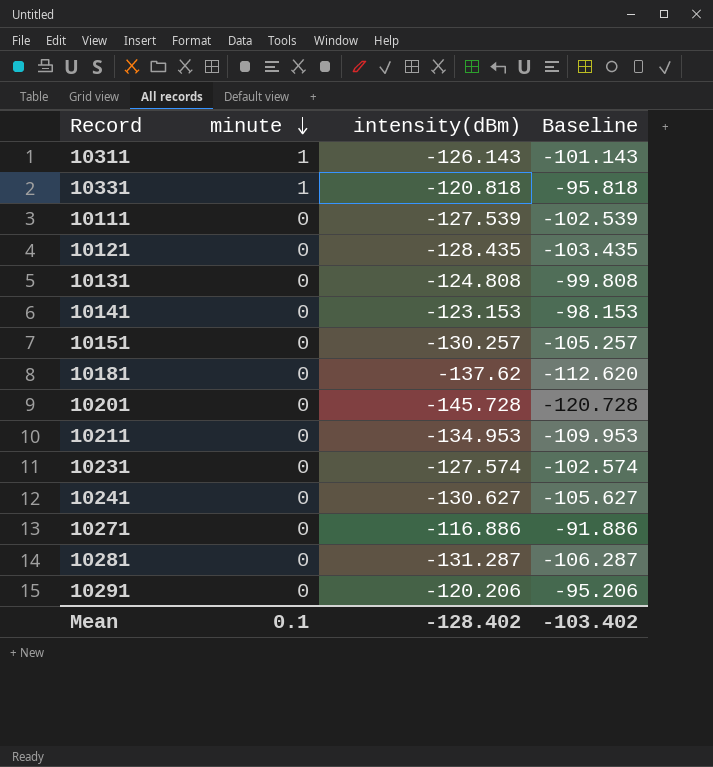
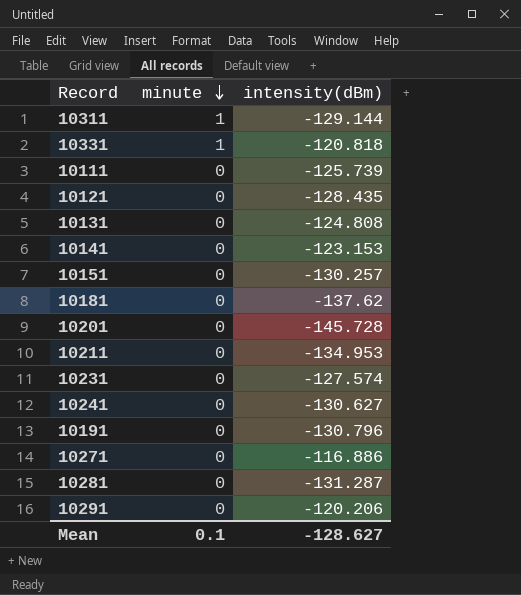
column Baseline | formula: [intensity(dBm)] + 25 -> none
10311 | intensity(dBm): -126.143 -> -129.144
10111 | intensity(dBm): -127.539 -> -125.739
row 10191: none -> 0 | -130.796
Mean | intensity(dBm): -128.402 -> -128.627

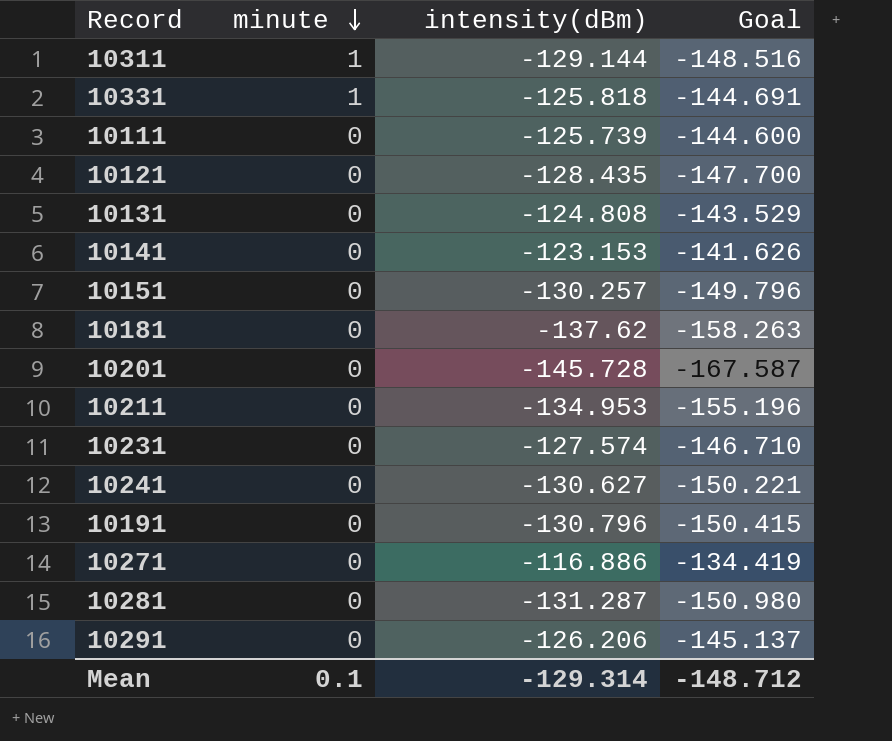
column Goal | formula: none -> [intensity(dBm)] * 1.15
10331 | intensity(dBm): -120.818 -> -125.818
10291 | intensity(dBm): -120.206 -> -126.206
Mean | intensity(dBm): -128.627 -> -129.314

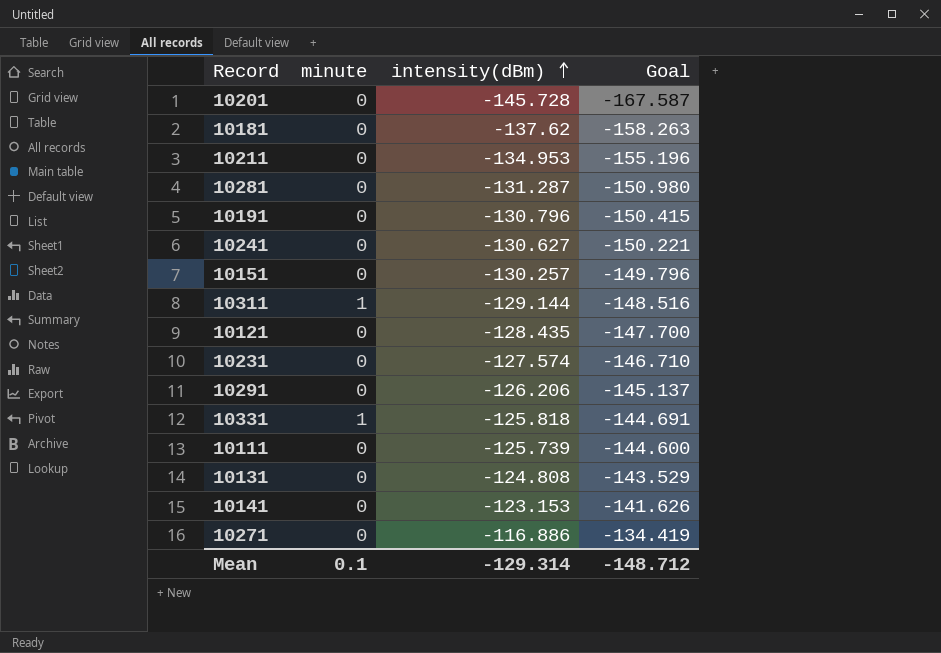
row order: minute descending -> intensity(dBm) ascending

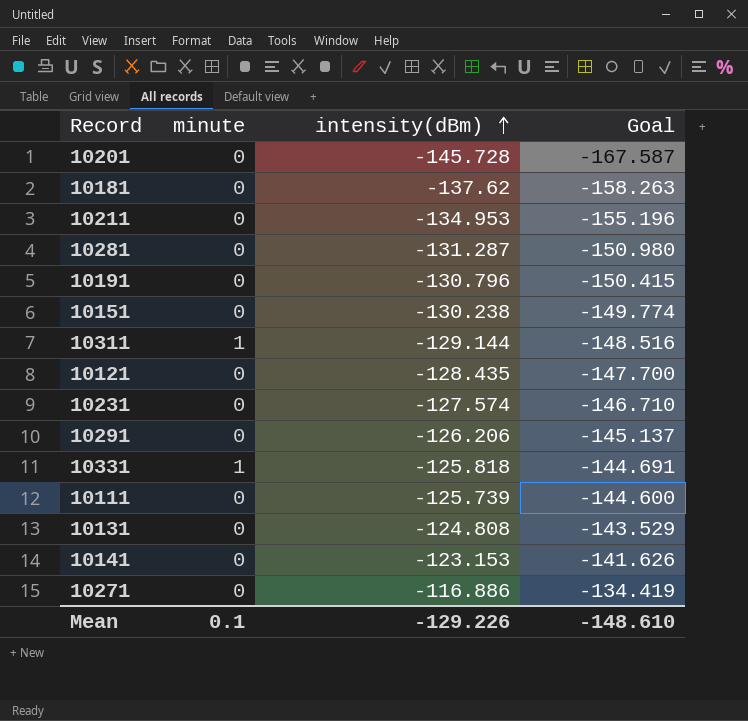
row 10241: 0 | -130.627 | -150.221 -> none
10151 | intensity(dBm): -130.257 -> -130.238
10151 | Goal: -149.796 -> -149.774
Mean | intensity(dBm): -129.314 -> -129.226
Mean | Goal: -148.712 -> -148.610

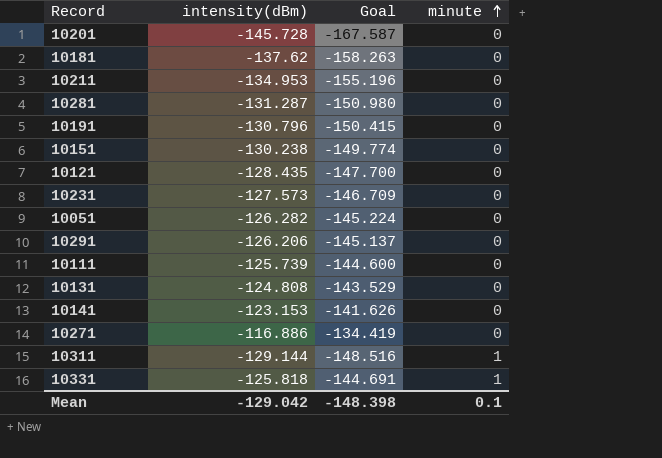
row order: intensity(dBm) ascending -> minute ascending
column minute | position: 2 -> 4
10231 | intensity(dBm): -127.574 -> -127.573
10231 | Goal: -146.710 -> -146.709
row 10051: none -> -126.282 | -145.224 | 0
Mean | intensity(dBm): -129.226 -> -129.042
Mean | Goal: -148.610 -> -148.398

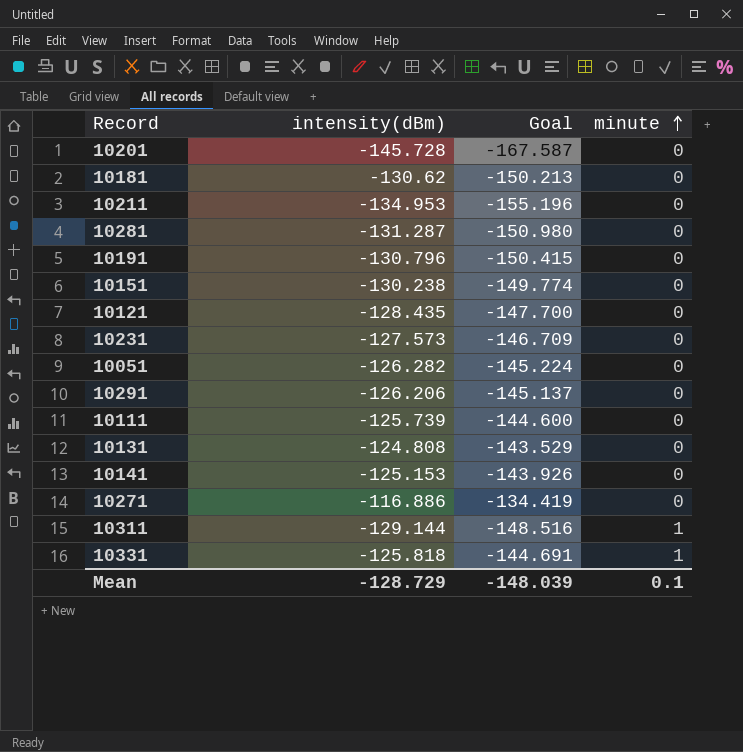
10181 | intensity(dBm): -137.62 -> -130.62
10181 | Goal: -158.263 -> -150.213
10141 | intensity(dBm): -123.153 -> -125.153
10141 | Goal: -141.626 -> -143.926
Mean | intensity(dBm): -129.042 -> -128.729
Mean | Goal: -148.398 -> -148.039

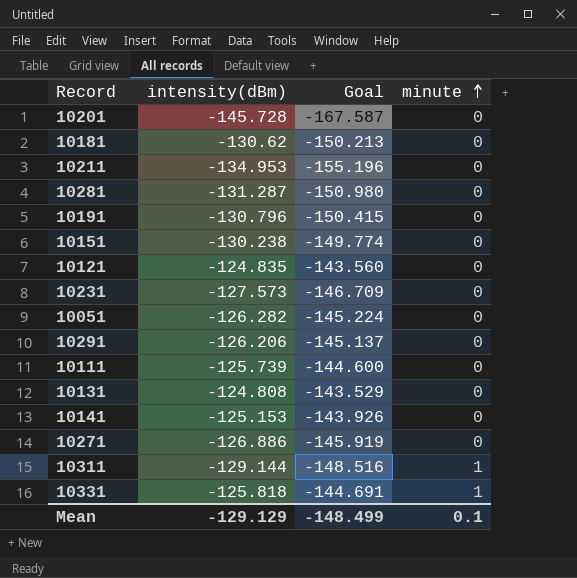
10121 | intensity(dBm): -128.435 -> -124.835
10121 | Goal: -147.700 -> -143.560
10271 | intensity(dBm): -116.886 -> -126.886
10271 | Goal: -134.419 -> -145.919
Mean | intensity(dBm): -128.729 -> -129.129
Mean | Goal: -148.039 -> -148.499

